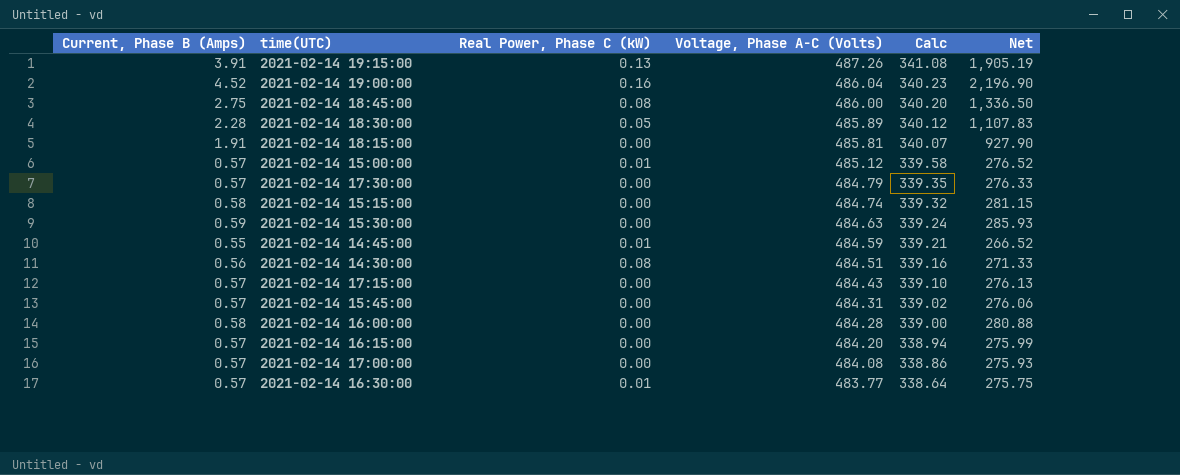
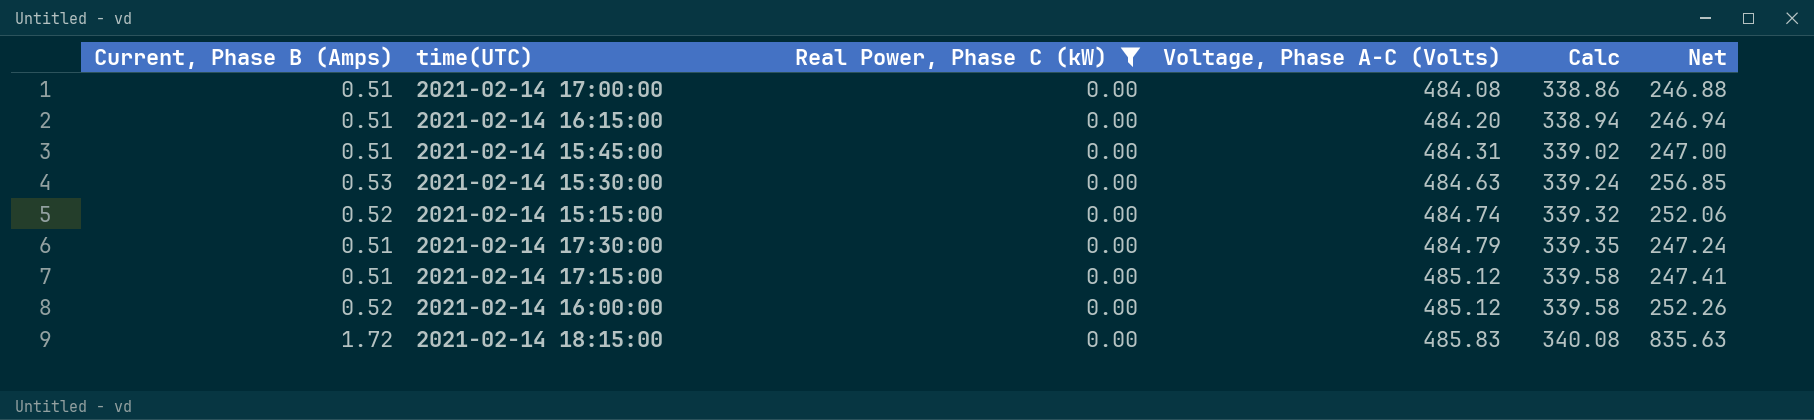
filter: none -> Real Power, Phase C (kW) = 0.00
row order: Voltage, Phase A-C (Volts) descending -> Voltage, Phase A-C (Volts) ascending
2021-02-14 17:00:00 | Current, Phase B (Amps): 0.57 -> 0.51
2021-02-14 17:00:00 | Net: 275.93 -> 246.88
2021-02-14 16:15:00 | Current, Phase B (Amps): 0.57 -> 0.51
2021-02-14 16:15:00 | Net: 275.99 -> 246.94
2021-02-14 15:45:00 | Current, Phase B (Amps): 0.57 -> 0.51
2021-02-14 15:45:00 | Net: 276.06 -> 247.00
2021-02-14 15:30:00 | Current, Phase B (Amps): 0.59 -> 0.53
2021-02-14 15:30:00 | Net: 285.93 -> 256.85
2021-02-14 15:15:00 | Current, Phase B (Amps): 0.58 -> 0.52
2021-02-14 15:15:00 | Net: 281.15 -> 252.06
2021-02-14 17:30:00 | Current, Phase B (Amps): 0.57 -> 0.51
2021-02-14 17:30:00 | Net: 276.33 -> 247.24
2021-02-14 17:15:00 | Current, Phase B (Amps): 0.57 -> 0.51
2021-02-14 17:15:00 | Voltage, Phase A-C (Volts): 484.43 -> 485.12
2021-02-14 17:15:00 | Calc: 339.10 -> 339.58
2021-02-14 17:15:00 | Net: 276.13 -> 247.41
2021-02-14 16:00:00 | Current, Phase B (Amps): 0.58 -> 0.52
2021-02-14 16:00:00 | Voltage, Phase A-C (Volts): 484.28 -> 485.12
2021-02-14 16:00:00 | Calc: 339.00 -> 339.58
2021-02-14 16:00:00 | Net: 280.88 -> 252.26
2021-02-14 18:15:00 | Current, Phase B (Amps): 1.91 -> 1.72
2021-02-14 18:15:00 | Voltage, Phase A-C (Volts): 485.81 -> 485.83
2021-02-14 18:15:00 | Calc: 340.07 -> 340.08
2021-02-14 18:15:00 | Net: 927.90 -> 835.63

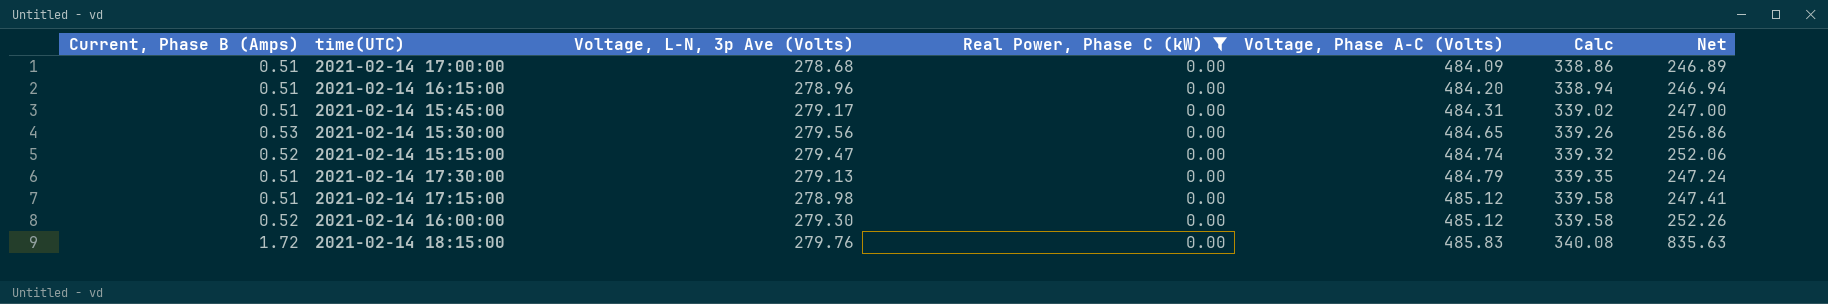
column Voltage, L-N, 3p Ave (Volts) | position: none -> 3
2021-02-14 17:00:00 | Voltage, Phase A-C (Volts): 484.08 -> 484.09
2021-02-14 17:00:00 | Net: 246.88 -> 246.89
2021-02-14 15:30:00 | Voltage, Phase A-C (Volts): 484.63 -> 484.65
2021-02-14 15:30:00 | Calc: 339.24 -> 339.26
2021-02-14 15:30:00 | Net: 256.85 -> 256.86

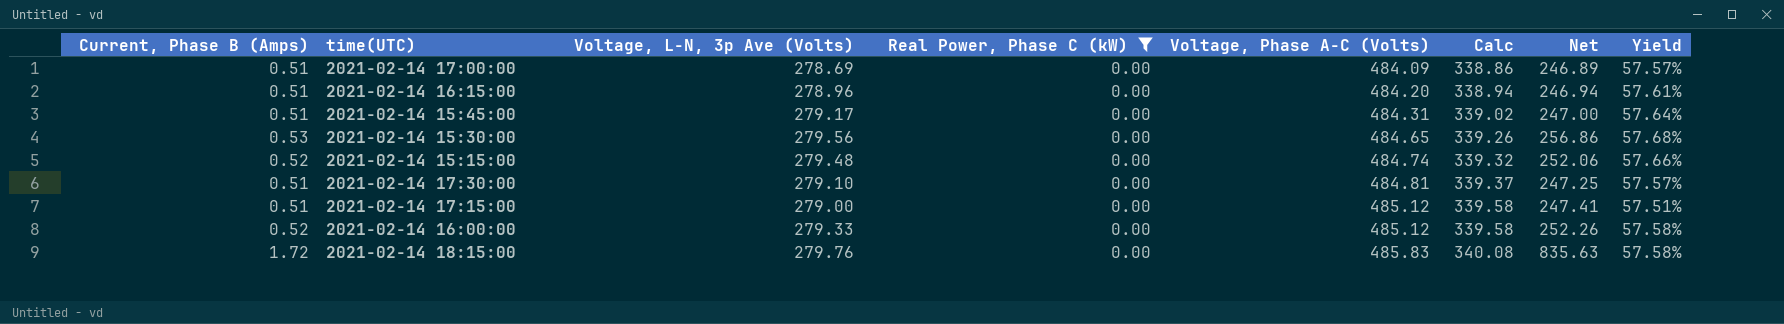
column Yield | formula: none -> [Voltage, L-N, 3p Ave (Volts)] / [Voltage, Phase A-C (Volts)]
2021-02-14 17:00:00 | Voltage, L-N, 3p Ave (Volts): 278.68 -> 278.69
2021-02-14 15:15:00 | Voltage, L-N, 3p Ave (Volts): 279.47 -> 279.48
2021-02-14 17:30:00 | Voltage, L-N, 3p Ave (Volts): 279.13 -> 279.10
2021-02-14 17:30:00 | Voltage, Phase A-C (Volts): 484.79 -> 484.81
2021-02-14 17:30:00 | Calc: 339.35 -> 339.37
2021-02-14 17:30:00 | Net: 247.24 -> 247.25
2021-02-14 17:15:00 | Voltage, L-N, 3p Ave (Volts): 278.98 -> 279.00
2021-02-14 16:00:00 | Voltage, L-N, 3p Ave (Volts): 279.30 -> 279.33

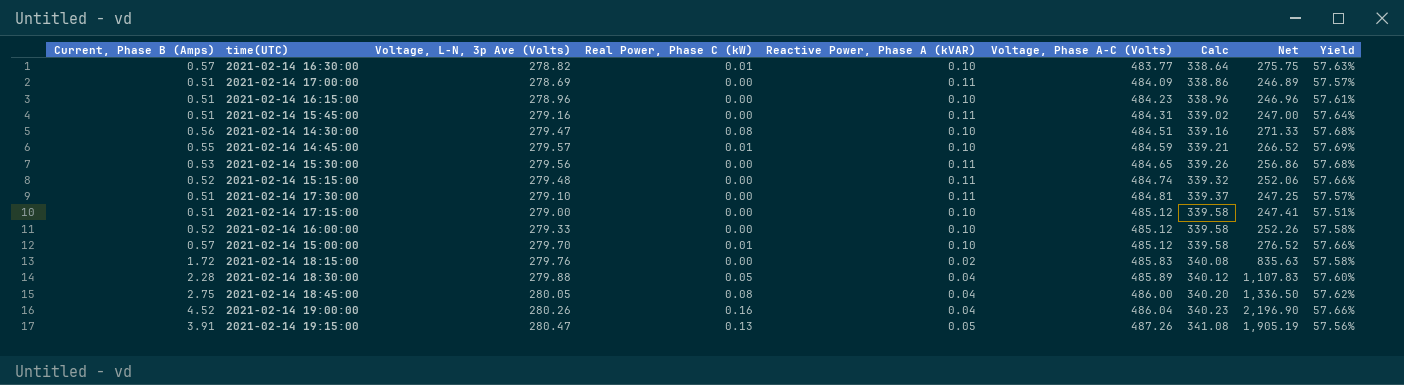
filter: Real Power, Phase C (kW) = 0.00 -> none
column Reactive Power, Phase A (kVAR) | position: none -> 5
2021-02-14 16:15:00 | Voltage, Phase A-C (Volts): 484.20 -> 484.23
2021-02-14 16:15:00 | Calc: 338.94 -> 338.96
2021-02-14 16:15:00 | Net: 246.94 -> 246.96
2021-02-14 15:45:00 | Voltage, L-N, 3p Ave (Volts): 279.17 -> 279.16

